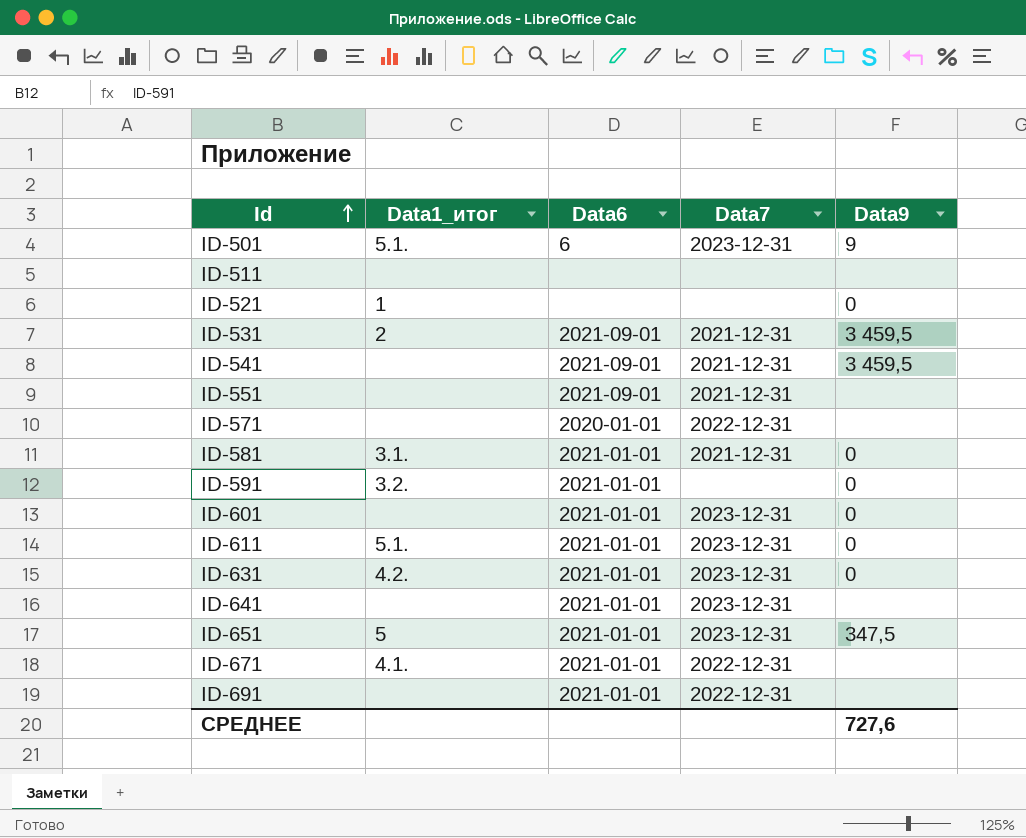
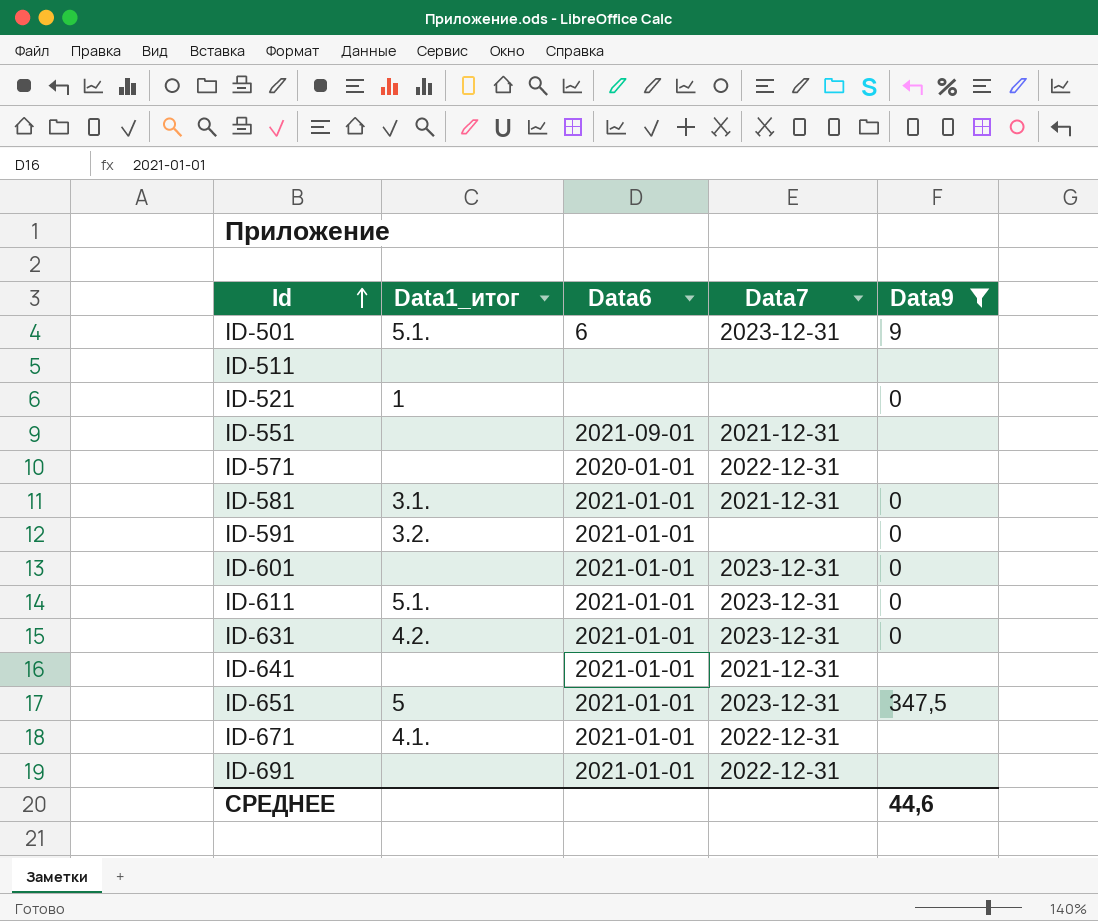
filter: none -> Data9 != 3 459,5
ID-641 | Data7: 2023-12-31 -> 2021-12-31
СРЕДНЕЕ | Data9: 727,6 -> 44,6

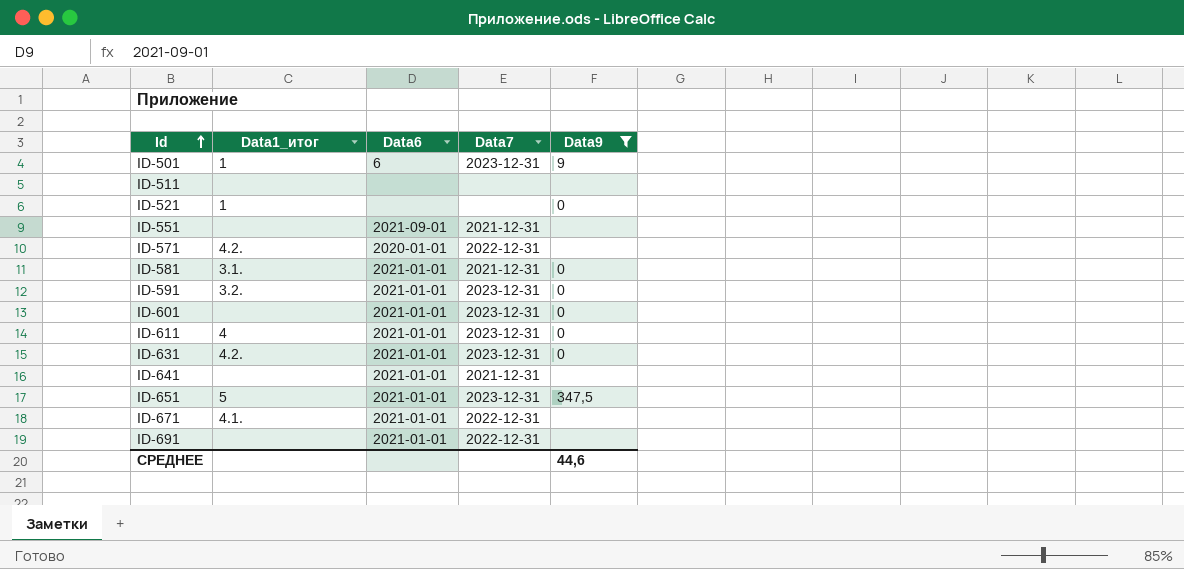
ID-501 | Data1_итог: 5.1. -> 1
ID-571 | Data1_итог: none -> 4.2.
ID-591 | Data7: none -> 2023-12-31
ID-611 | Data1_итог: 5.1. -> 4

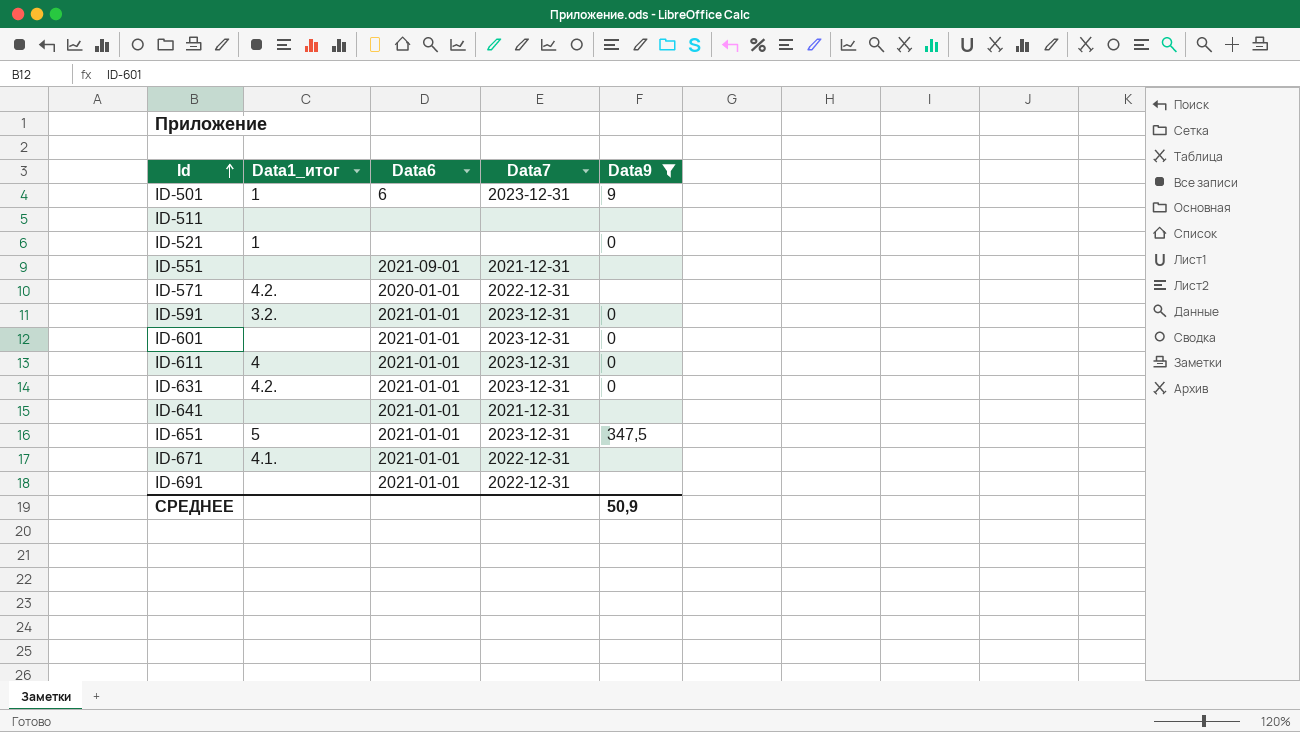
row ID-581: 3.1. | 2021-01-01 | 2021-12-31 | 0 -> none
СРЕДНЕЕ | Data9: 44,6 -> 50,9

